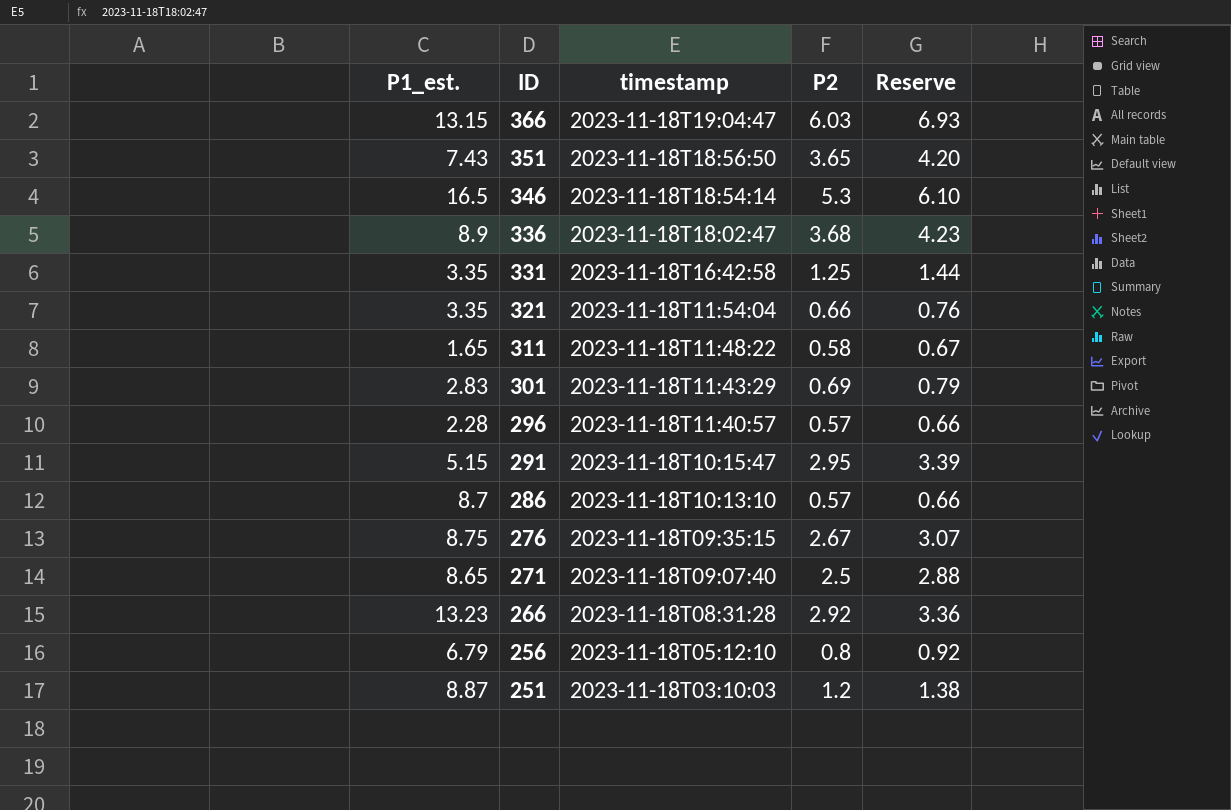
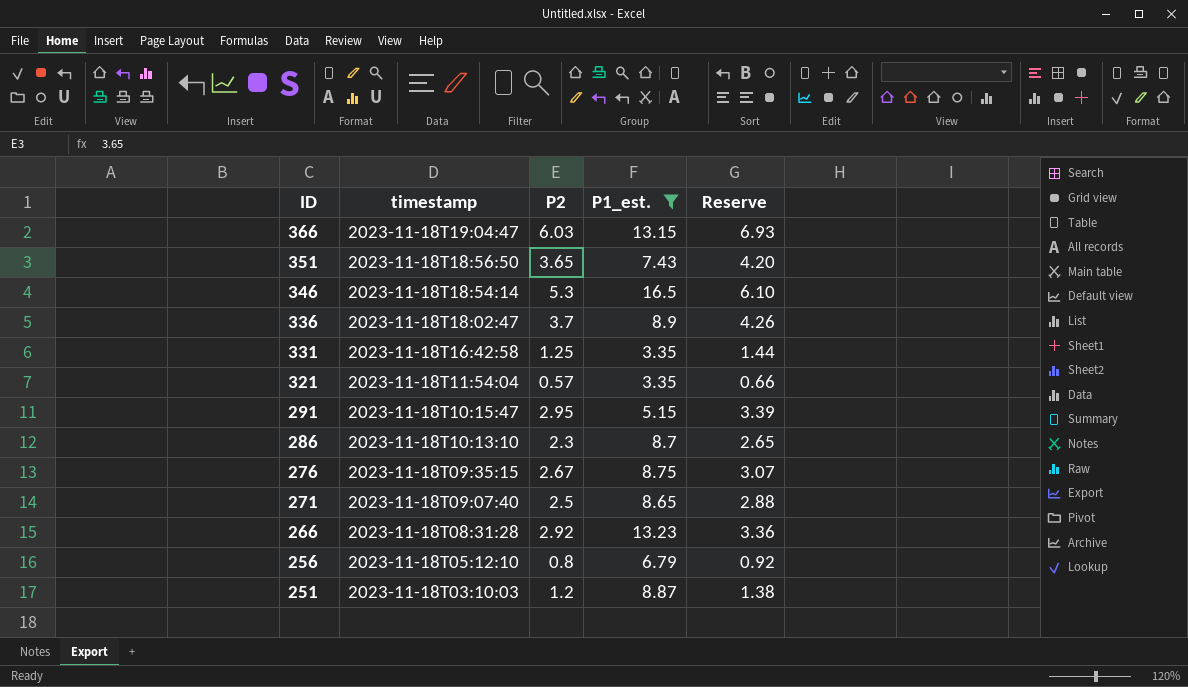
filter: none -> P1_est. >= 3.35
column P1_est. | position: 1 -> 4
336 | P2: 3.68 -> 3.7
336 | Reserve: 4.23 -> 4.26
321 | P2: 0.66 -> 0.57
321 | Reserve: 0.76 -> 0.66
286 | P2: 0.57 -> 2.3
286 | Reserve: 0.66 -> 2.65

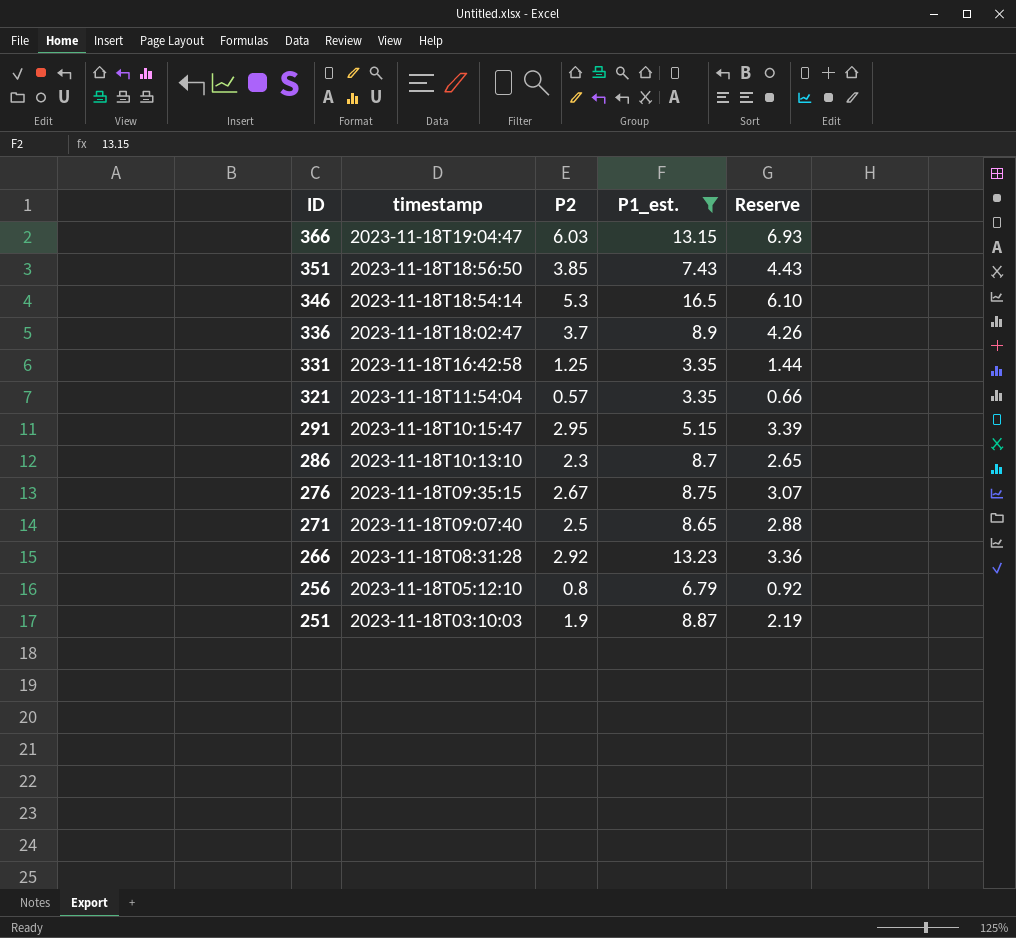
351 | P2: 3.65 -> 3.85
351 | Reserve: 4.20 -> 4.43
251 | P2: 1.2 -> 1.9
251 | Reserve: 1.38 -> 2.19

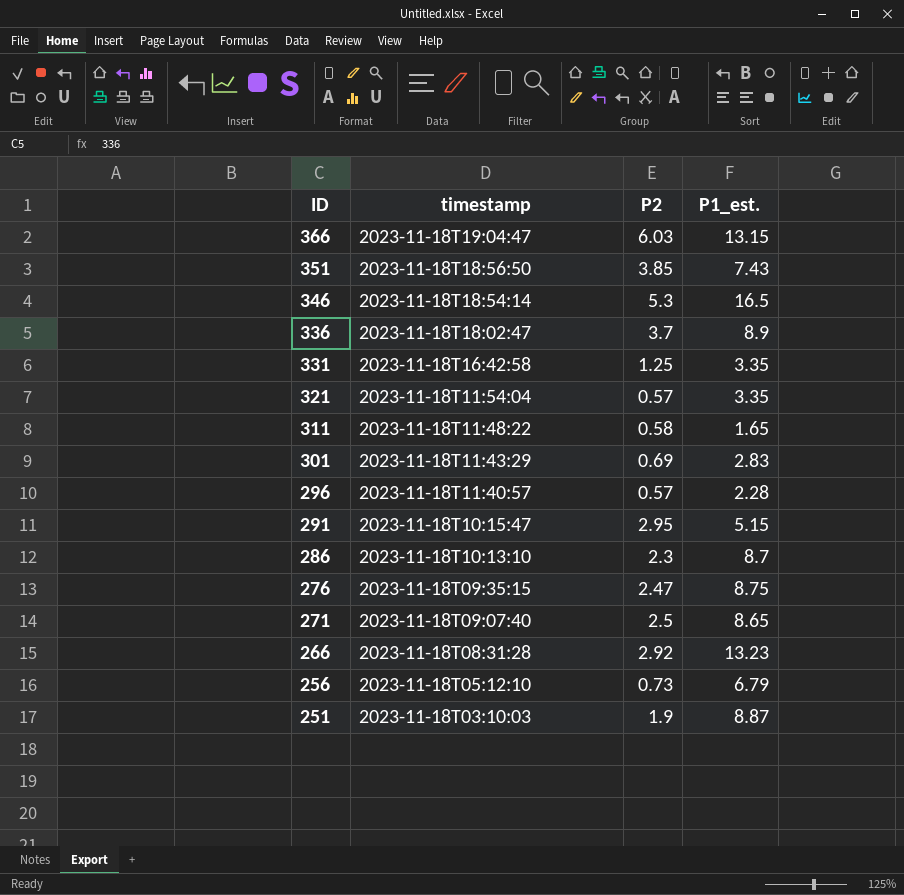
filter: P1_est. >= 3.35 -> none
column Reserve | formula: [P2] * 1.15 -> none
276 | P2: 2.67 -> 2.47
256 | P2: 0.8 -> 0.73

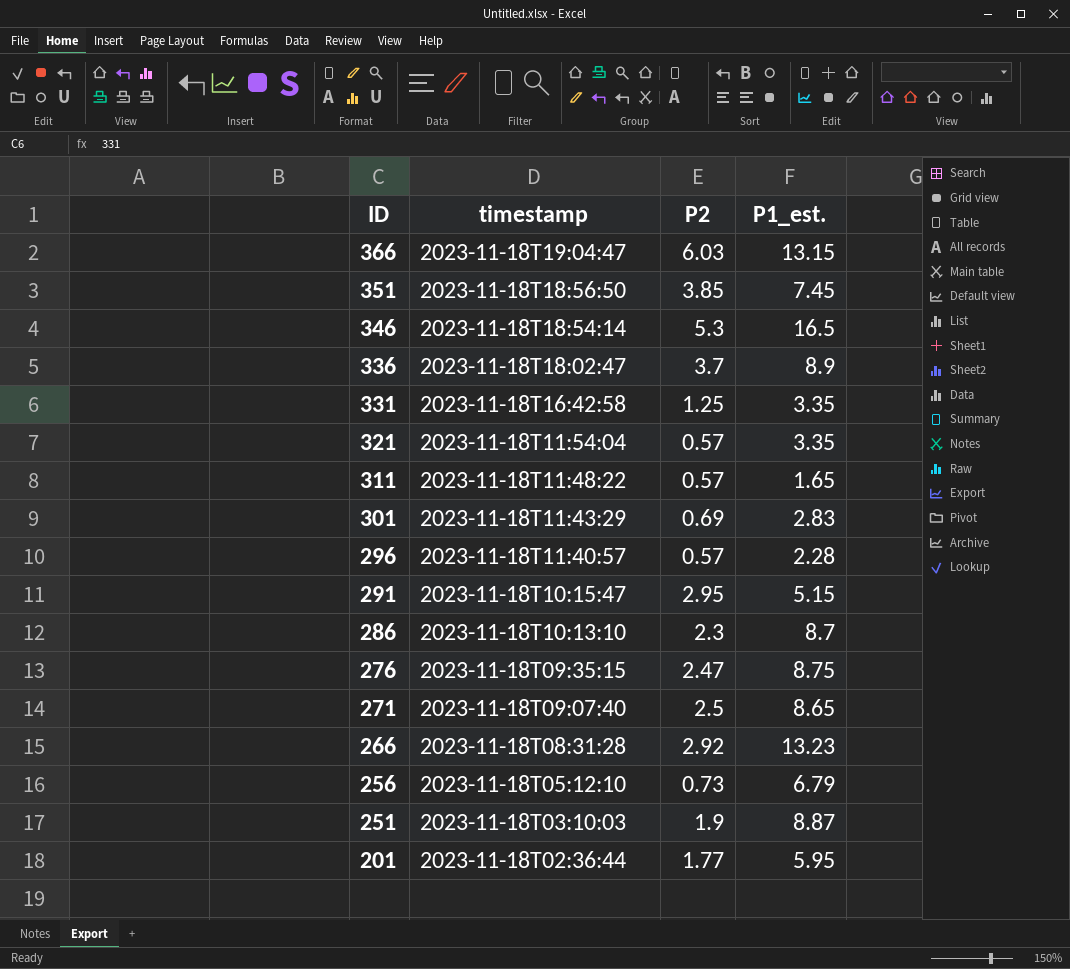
351 | P1_est.: 7.43 -> 7.45
311 | P2: 0.58 -> 0.57
row 201: none -> 2023-11-18T02:36:44 | 1.77 | 5.95

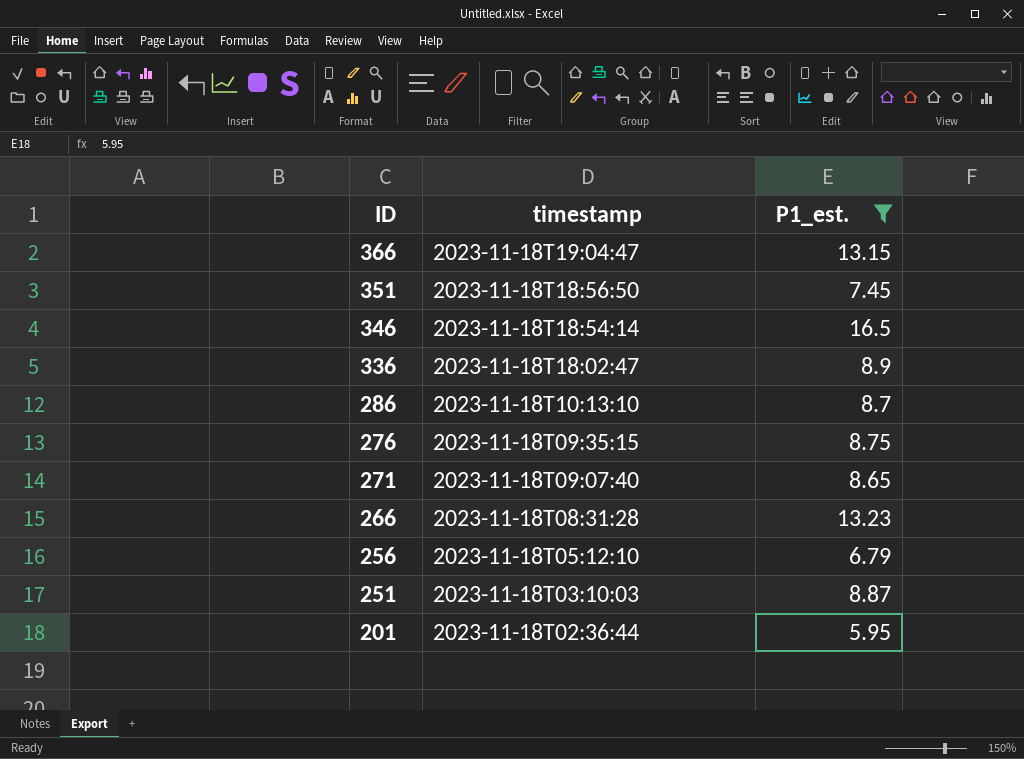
filter: none -> P1_est. >= 5.95
column P2 | position: 3 -> none

